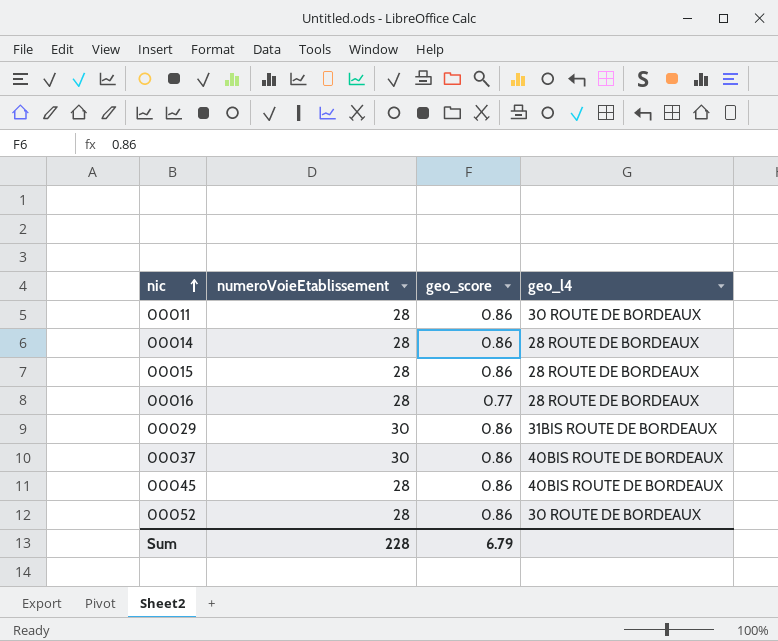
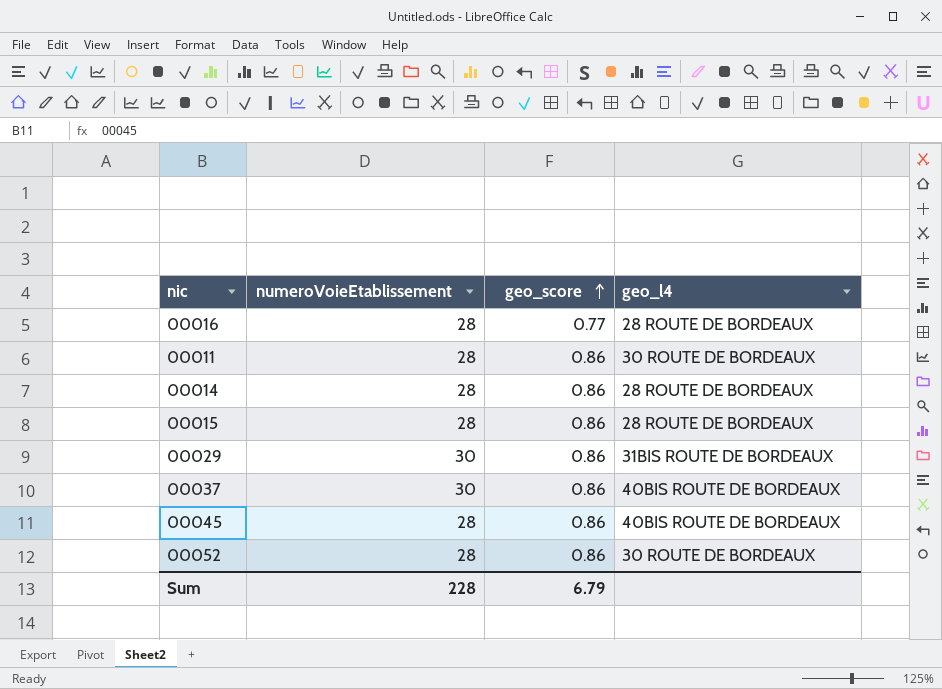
row order: nic ascending -> geo_score ascending

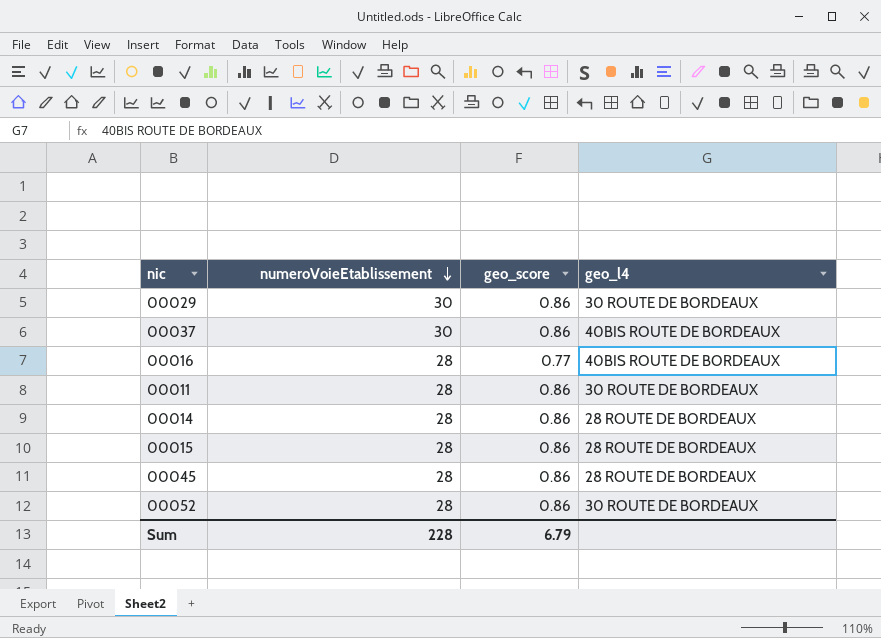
row order: geo_score ascending -> numeroVoieEtablissement descending
00029 | geo_l4: 31BIS ROUTE DE BORDEAUX -> 30 ROUTE DE BORDEAUX
00016 | geo_l4: 28 ROUTE DE BORDEAUX -> 40BIS ROUTE DE BORDEAUX
00045 | geo_l4: 40BIS ROUTE DE BORDEAUX -> 28 ROUTE DE BORDEAUX

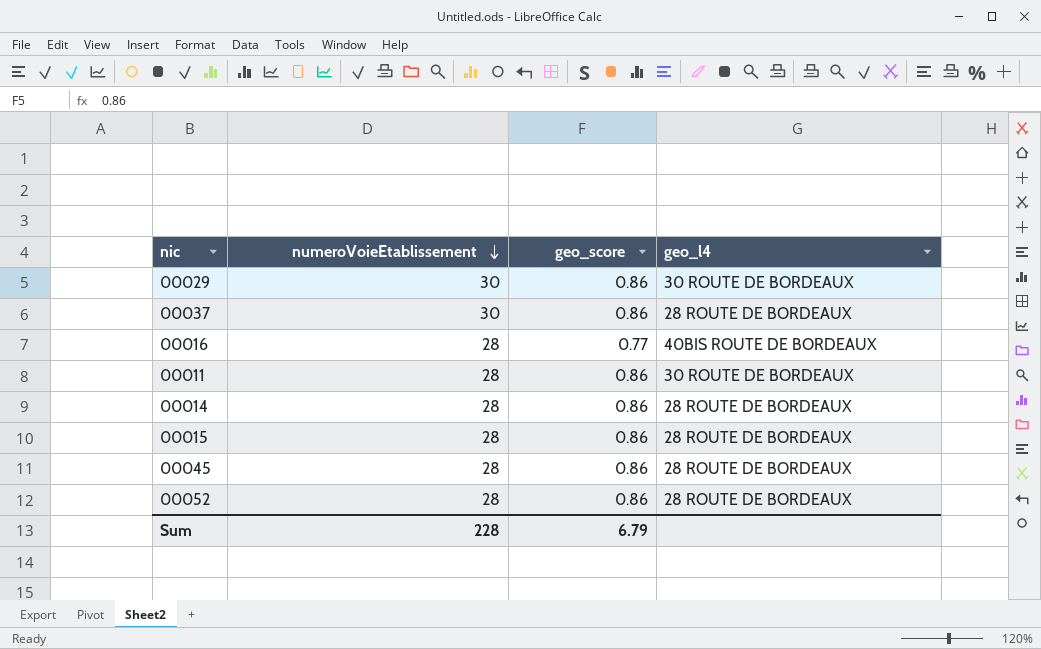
00037 | geo_l4: 40BIS ROUTE DE BORDEAUX -> 28 ROUTE DE BORDEAUX
00052 | geo_l4: 30 ROUTE DE BORDEAUX -> 28 ROUTE DE BORDEAUX

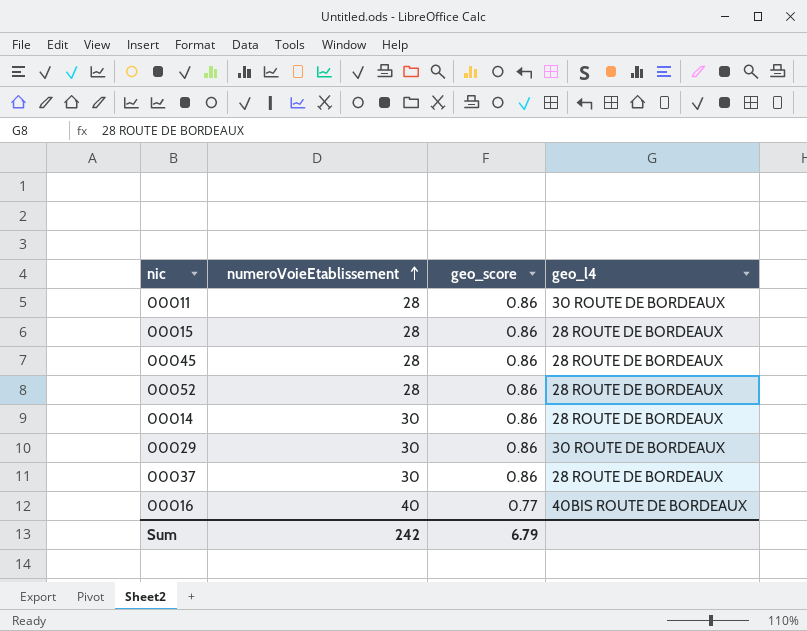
row order: numeroVoieEtablissement descending -> numeroVoieEtablissement ascending
00014 | numeroVoieEtablissement: 28 -> 30
00016 | numeroVoieEtablissement: 28 -> 40
Sum | numeroVoieEtablissement: 228 -> 242

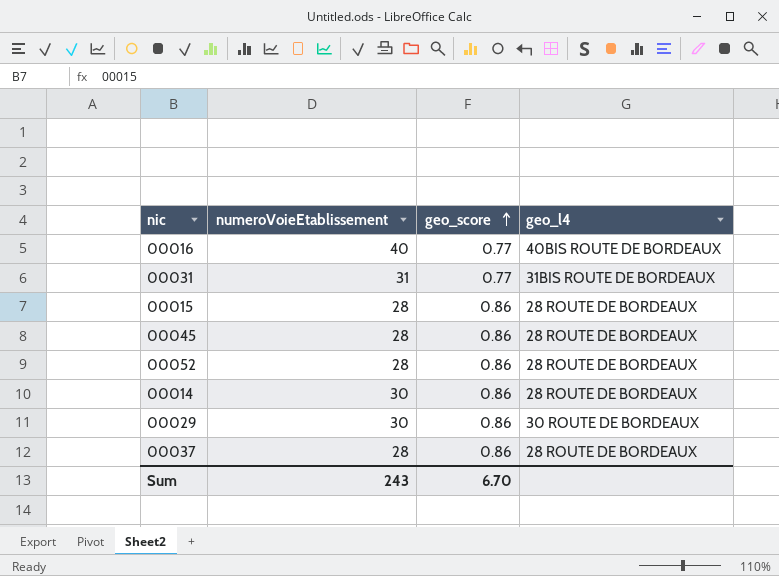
row order: numeroVoieEtablissement ascending -> geo_score ascending
row 00011: 28 | 0.86 | 30 ROUTE DE BORDEAUX -> none
row 00031: none -> 31 | 0.77 | 31BIS ROUTE DE BORDEAUX
00037 | numeroVoieEtablissement: 30 -> 28
Sum | numeroVoieEtablissement: 242 -> 243
Sum | geo_score: 6.79 -> 6.70

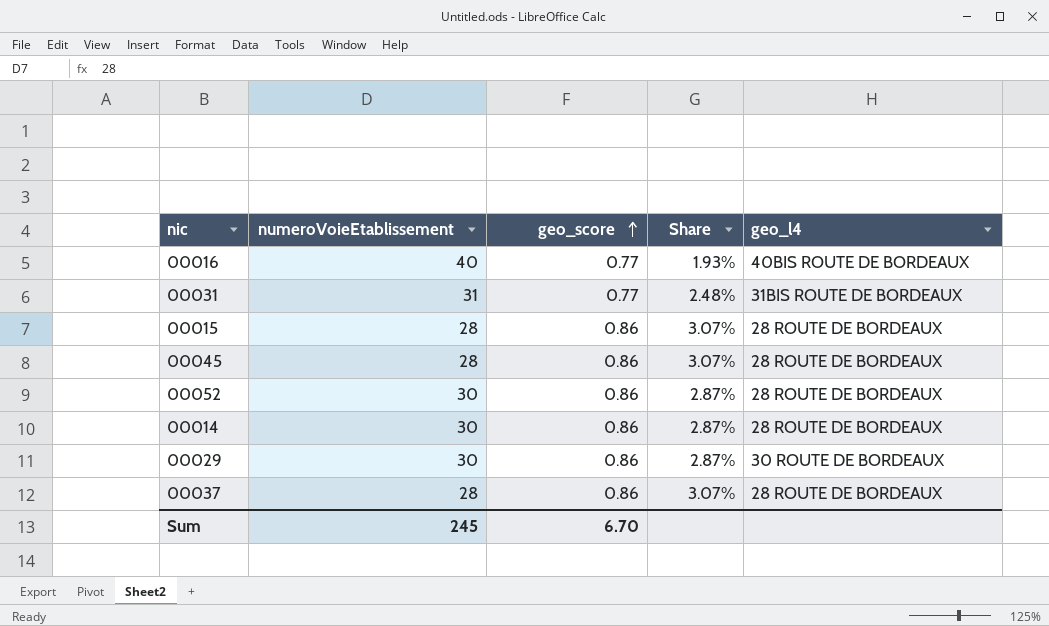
column Share | formula: none -> [geo_score] / [numeroVoieEtablissement]
00052 | numeroVoieEtablissement: 28 -> 30
Sum | numeroVoieEtablissement: 243 -> 245

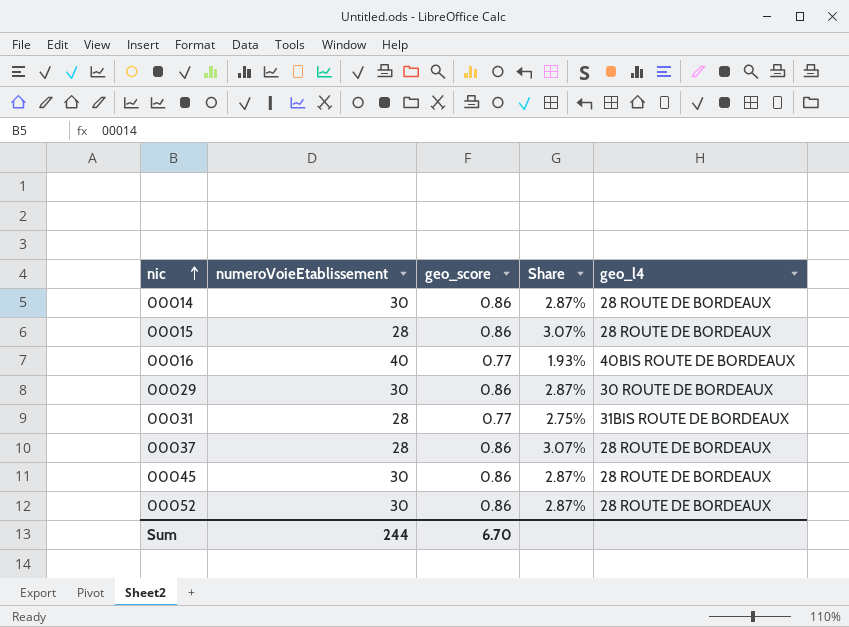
row order: geo_score ascending -> nic ascending
00031 | numeroVoieEtablissement: 31 -> 28
00031 | Share: 2.48% -> 2.75%
00045 | numeroVoieEtablissement: 28 -> 30
00045 | Share: 3.07% -> 2.87%
Sum | numeroVoieEtablissement: 245 -> 244

